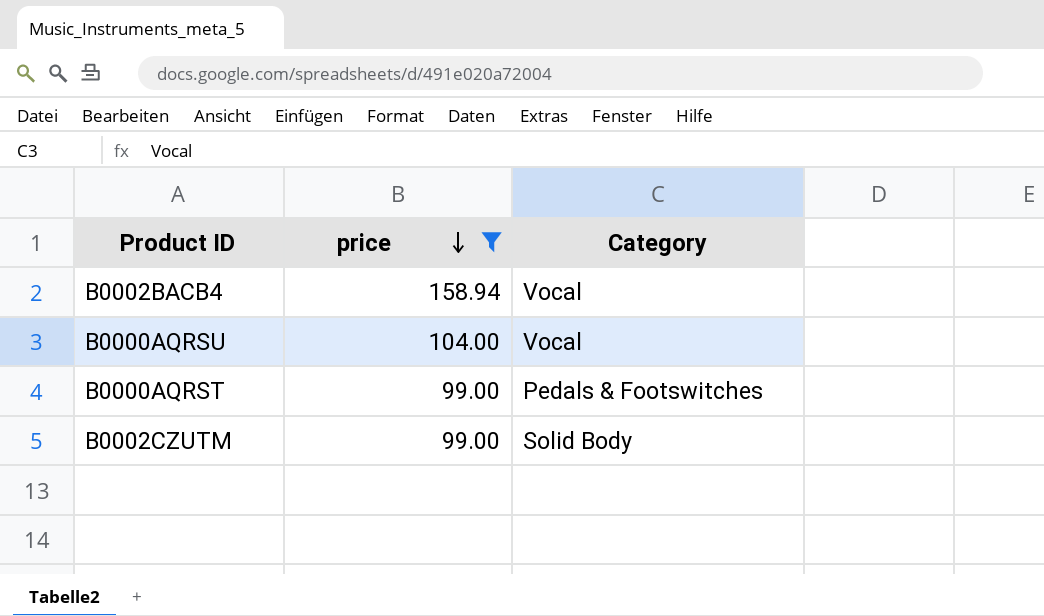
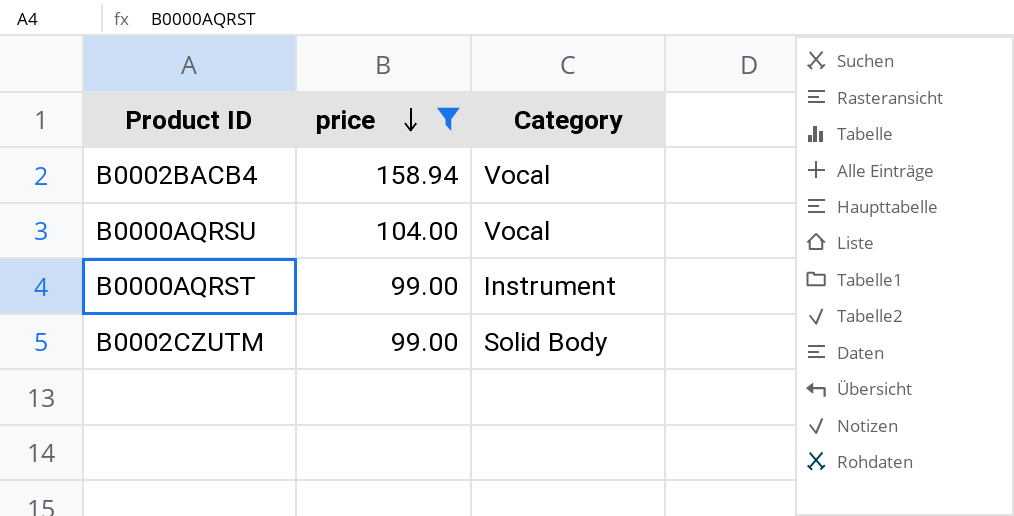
B0000AQRST | Category: Pedals & Footswitches -> Instrument

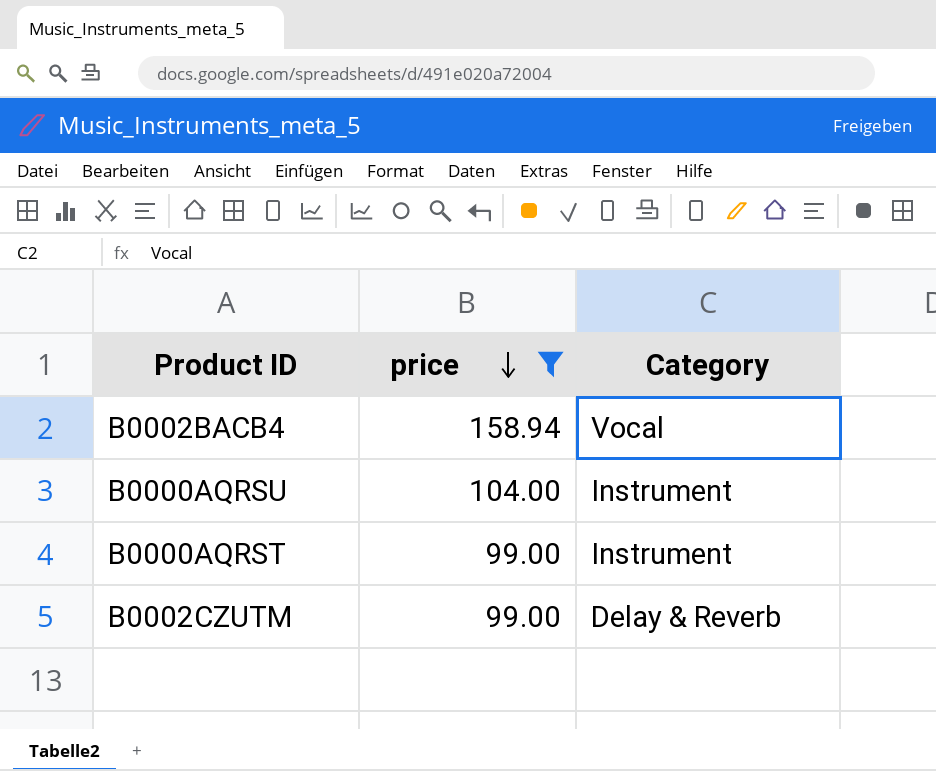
B0000AQRSU | Category: Vocal -> Instrument
B0002CZUTM | Category: Solid Body -> Delay & Reverb

